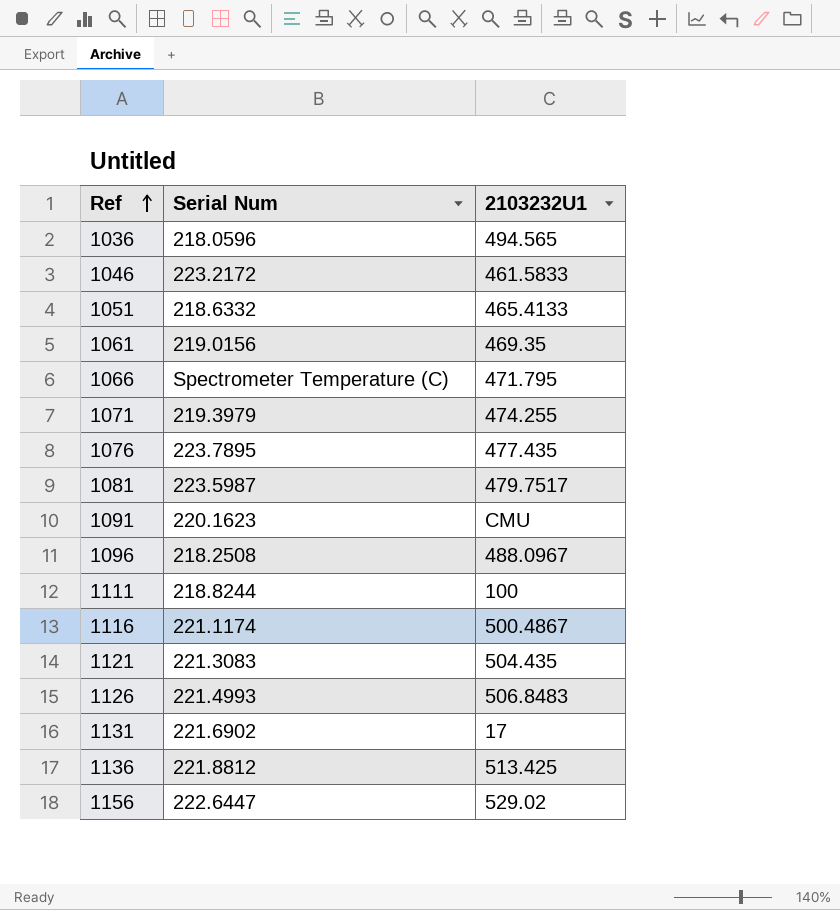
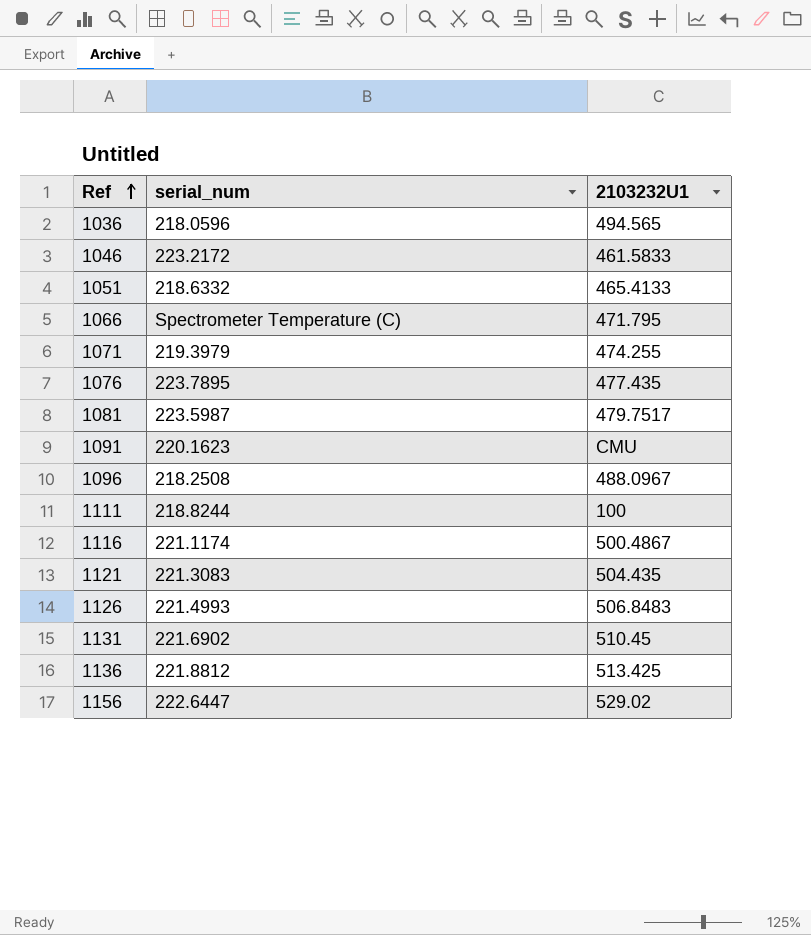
column name: Serial Num -> serial_num
row 1061: 219.0156 | 469.35 -> none
1131 | 2103232U1: 17 -> 510.45

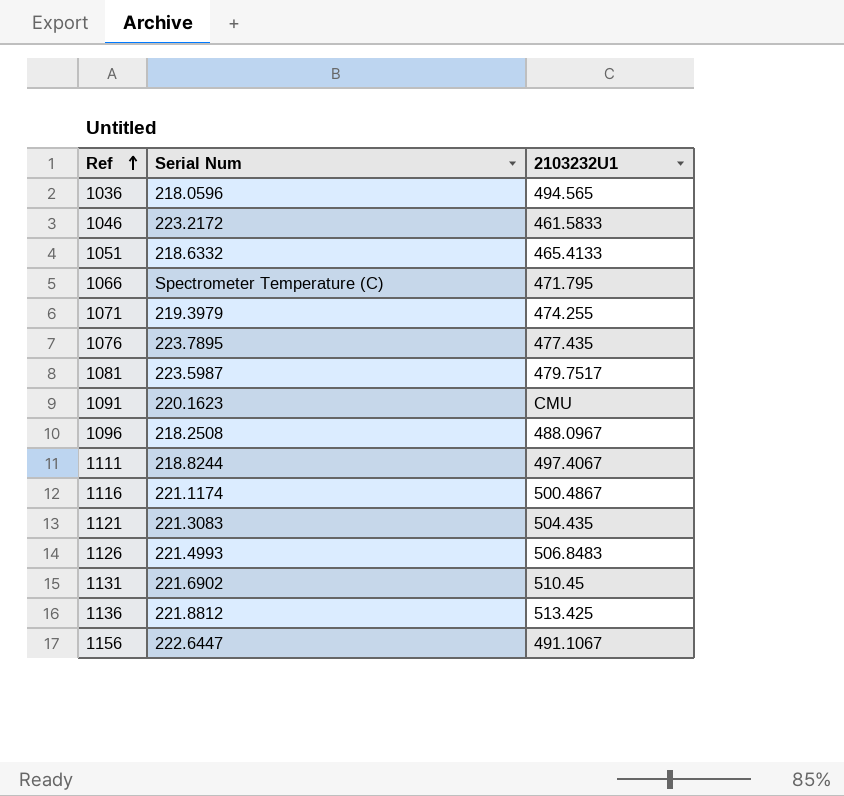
column name: serial_num -> Serial Num
1111 | 2103232U1: 100 -> 497.4067
1156 | 2103232U1: 529.02 -> 491.1067

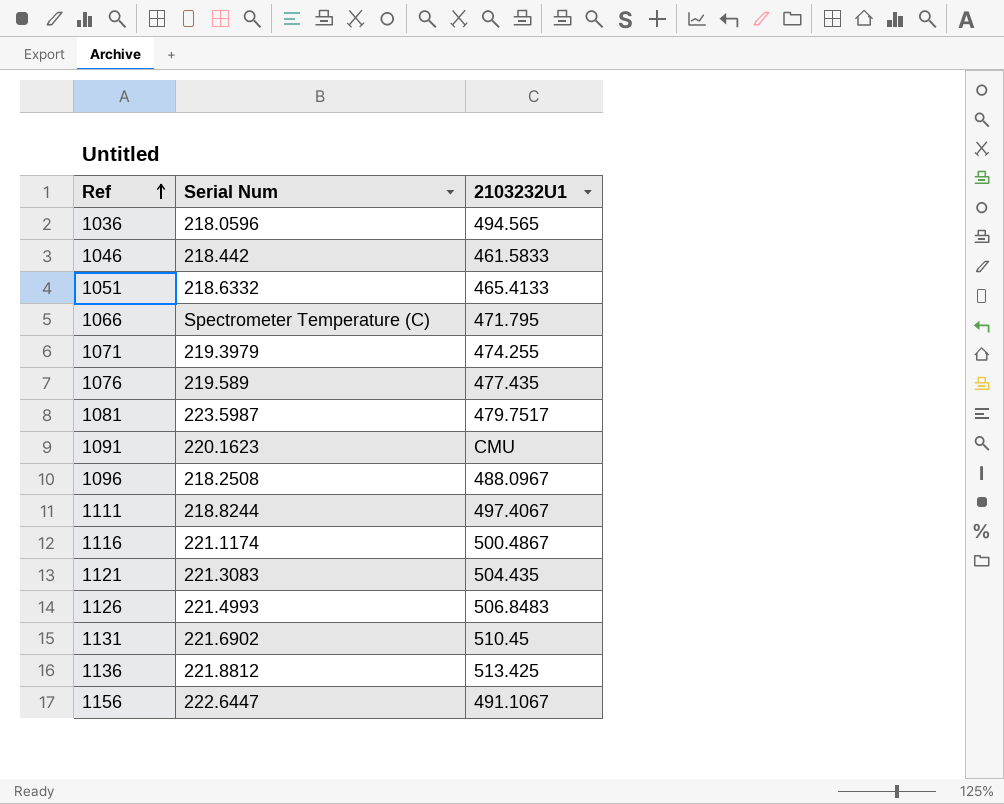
1046 | Serial Num: 223.2172 -> 218.442
1076 | Serial Num: 223.7895 -> 219.589

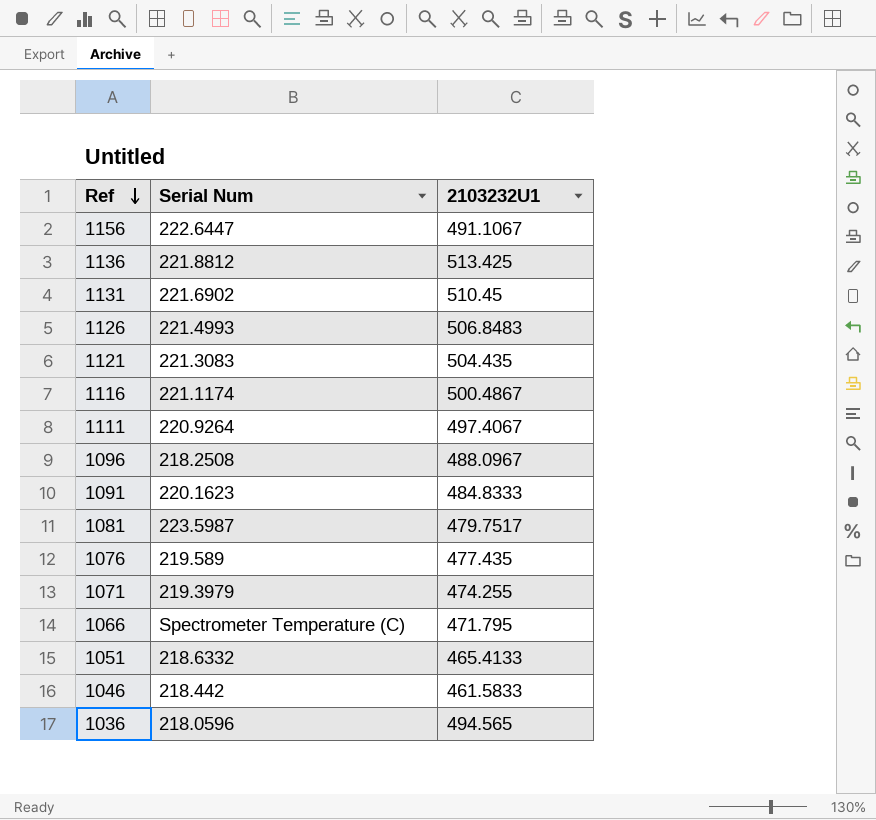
row order: Ref ascending -> Ref descending
1111 | Serial Num: 218.8244 -> 220.9264
1091 | 2103232U1: CMU -> 484.8333

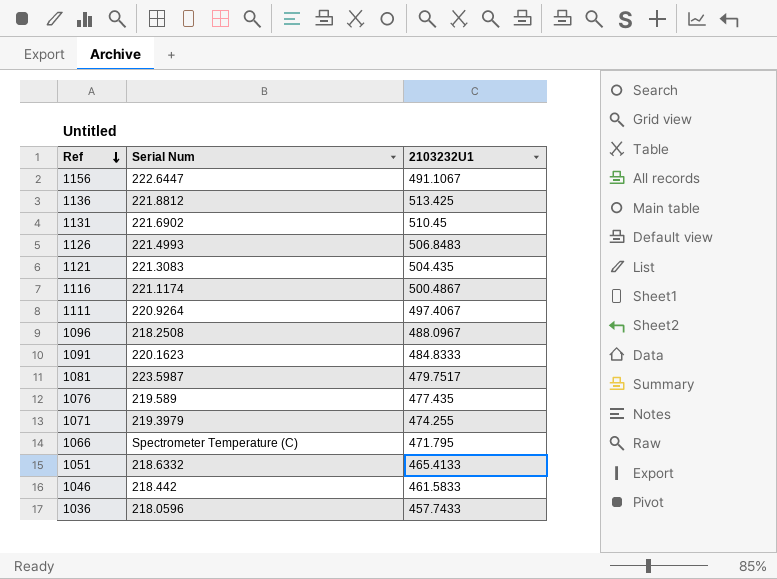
1036 | 2103232U1: 494.565 -> 457.7433

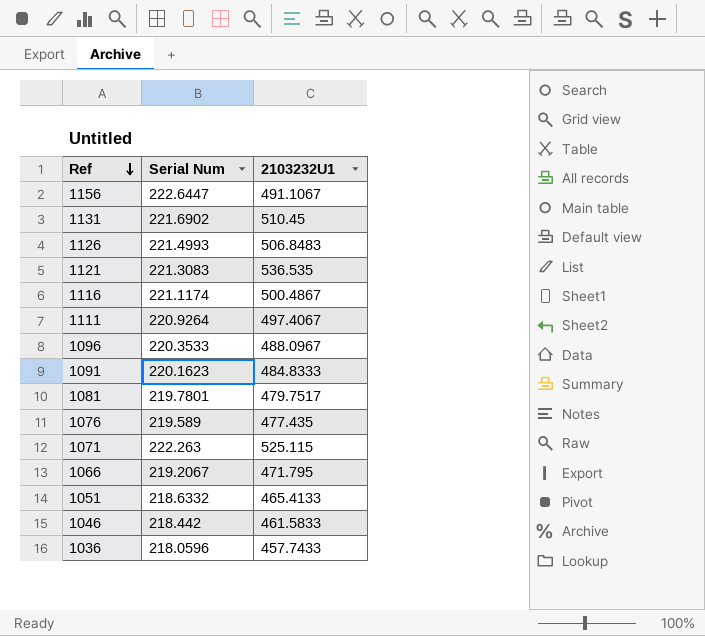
row 1136: 221.8812 | 513.425 -> none
1121 | 2103232U1: 504.435 -> 536.535
1096 | Serial Num: 218.2508 -> 220.3533
1081 | Serial Num: 223.5987 -> 219.7801
1071 | Serial Num: 219.3979 -> 222.263
1071 | 2103232U1: 474.255 -> 525.115
1066 | Serial Num: Spectrometer Temperature (C) -> 219.2067

